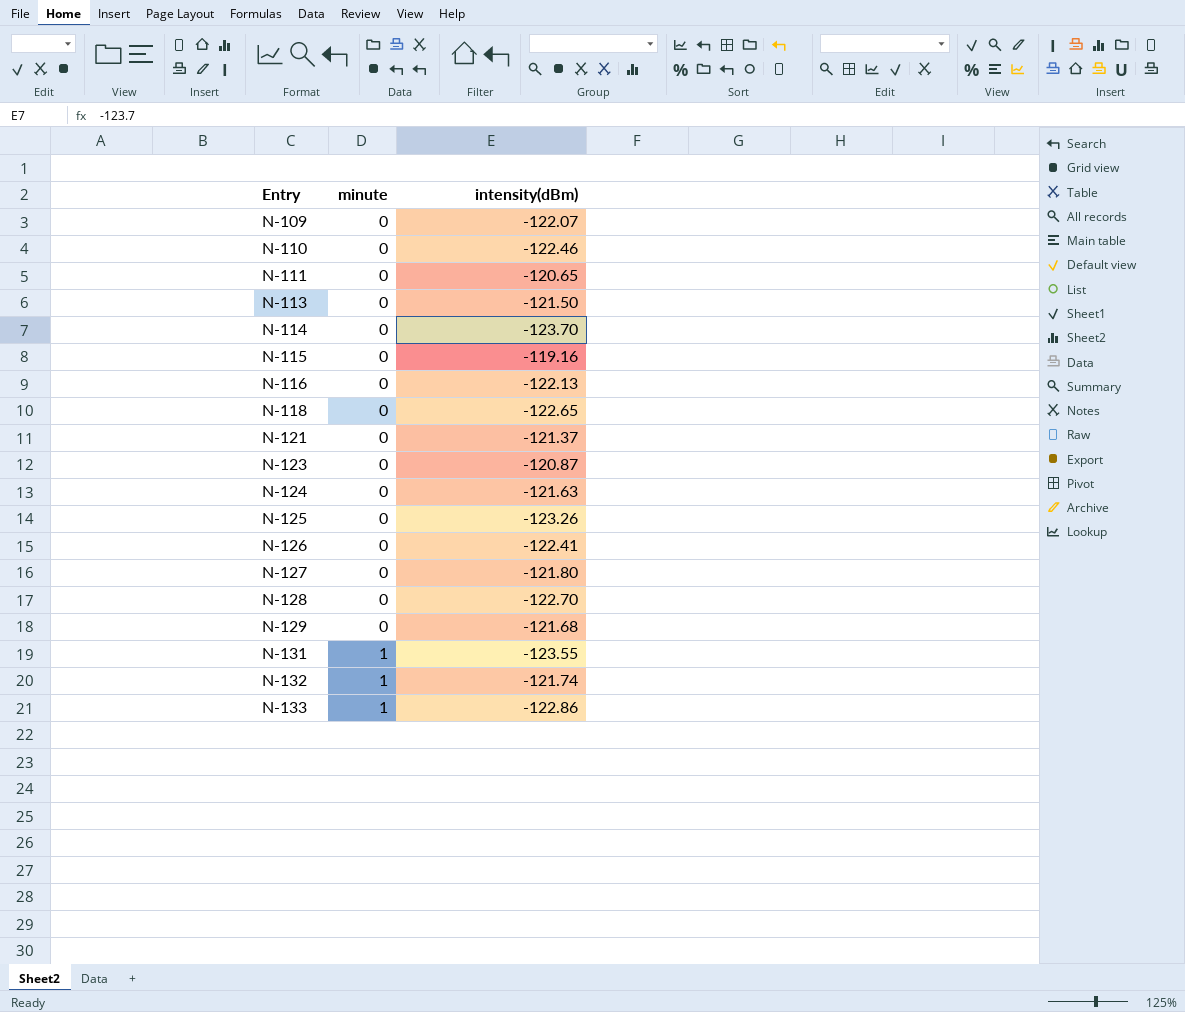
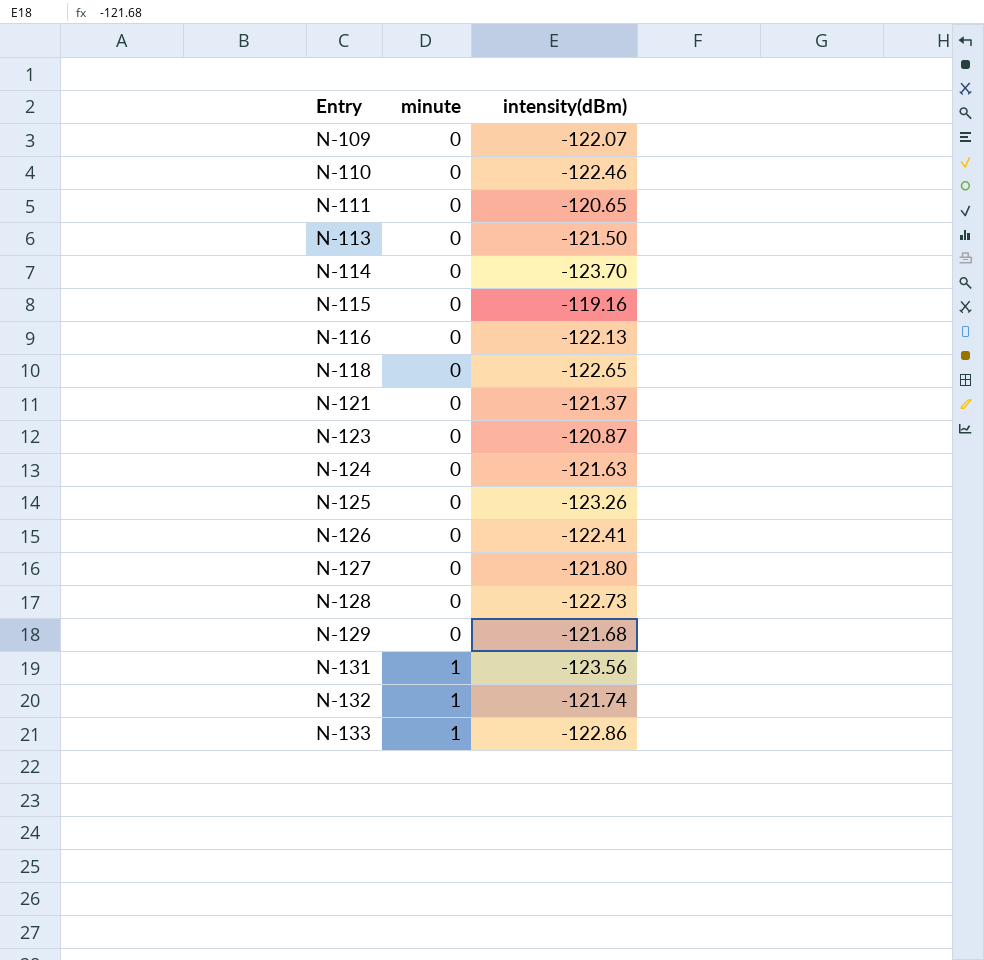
N-128 | intensity(dBm): -122.70 -> -122.73
N-131 | intensity(dBm): -123.55 -> -123.56

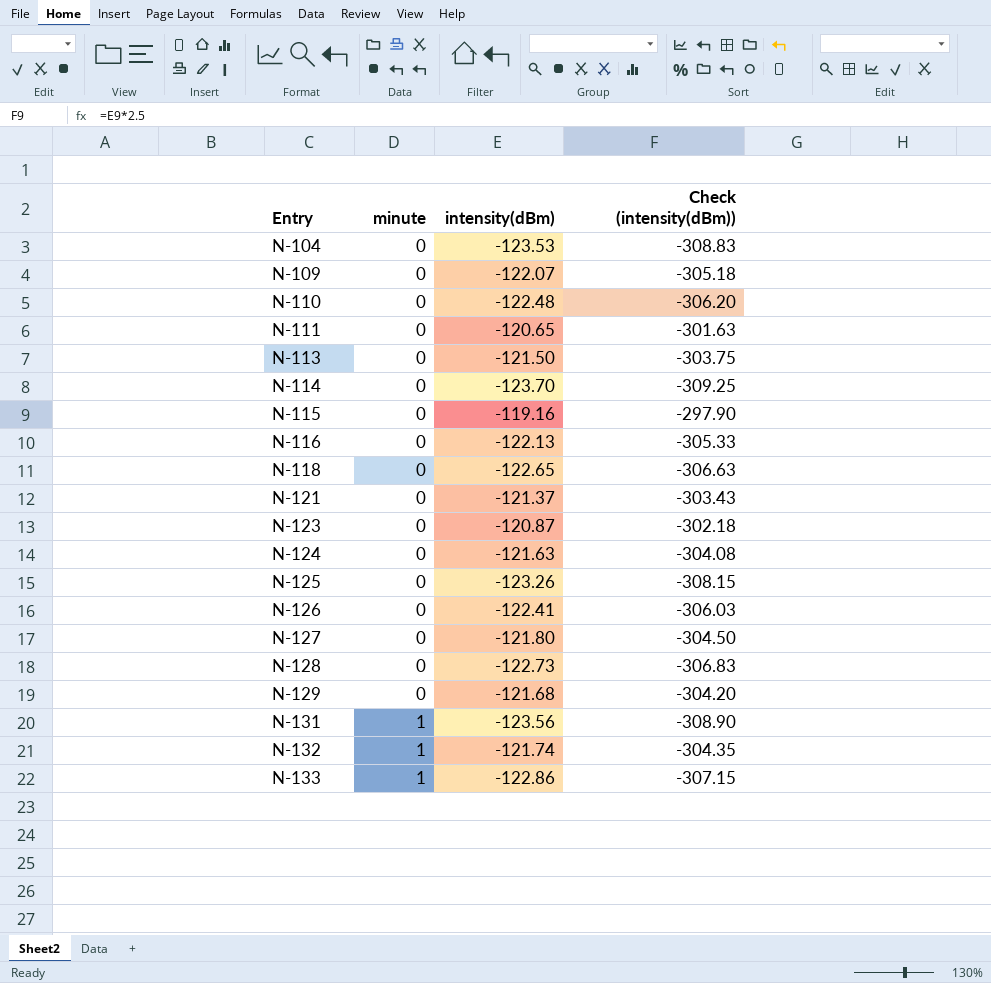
column Check (intensity(dBm)) | formula: none -> [intensity(dBm)] * 2.5
row N-104: none -> 0 | -123.53 | -308.83
N-110 | intensity(dBm): -122.46 -> -122.48

